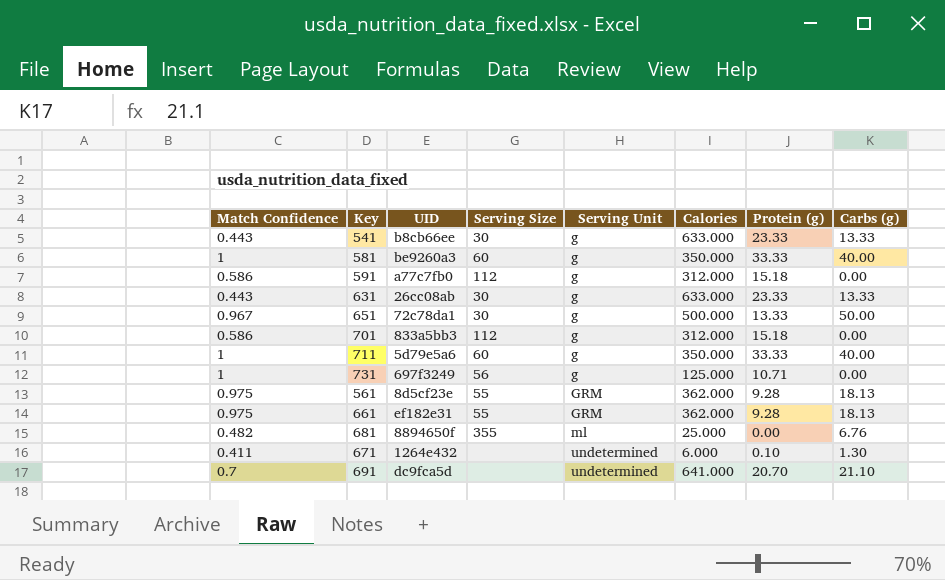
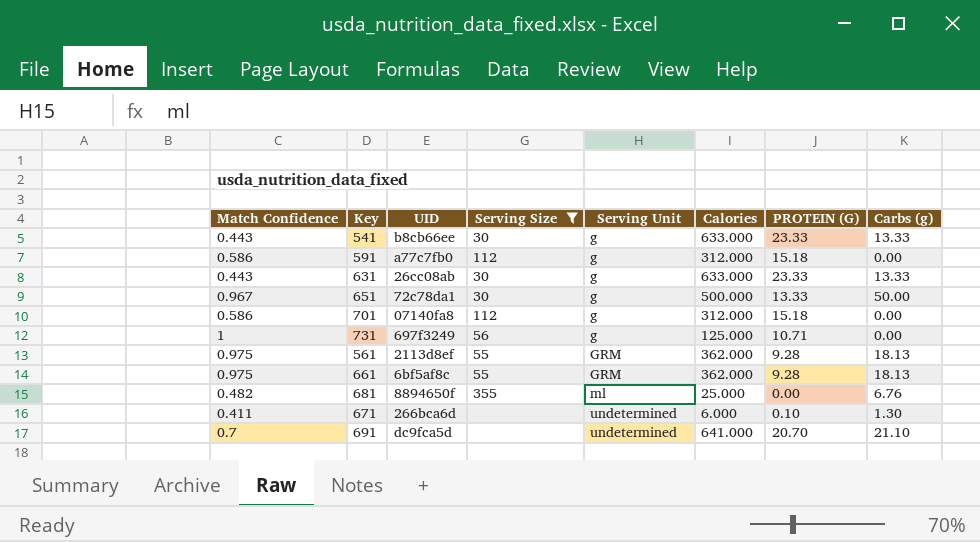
filter: none -> Serving Size != 60
column name: Protein (g) -> PROTEIN (G)
701 | UID: 833a5bb3 -> 07140fa8
561 | UID: 8d5cf23e -> 2113d8ef
661 | UID: ef182e31 -> 6bf5af8c
671 | UID: 1264e432 -> 266bca6d

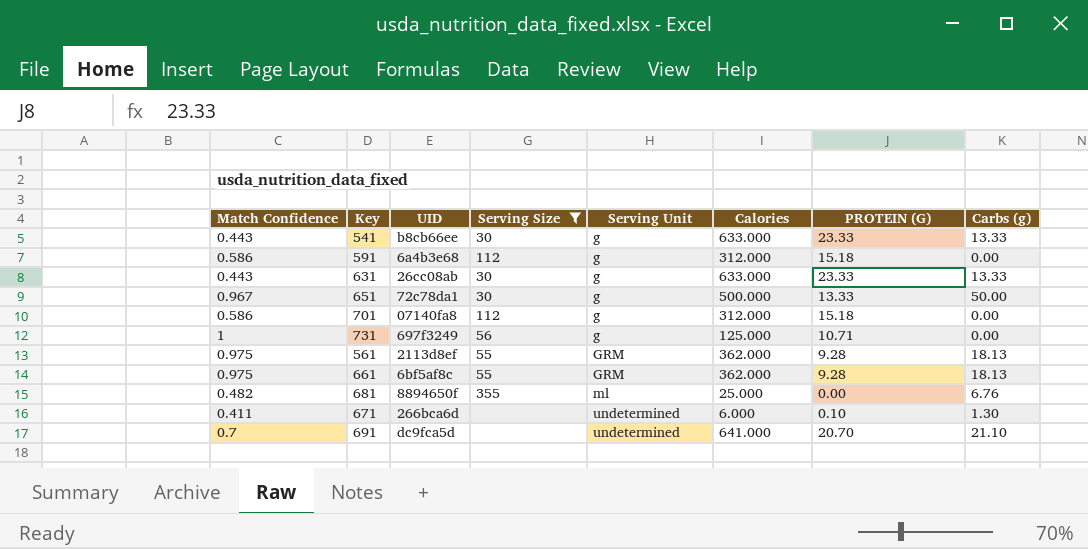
591 | UID: a77c7fb0 -> 6a4b3e68

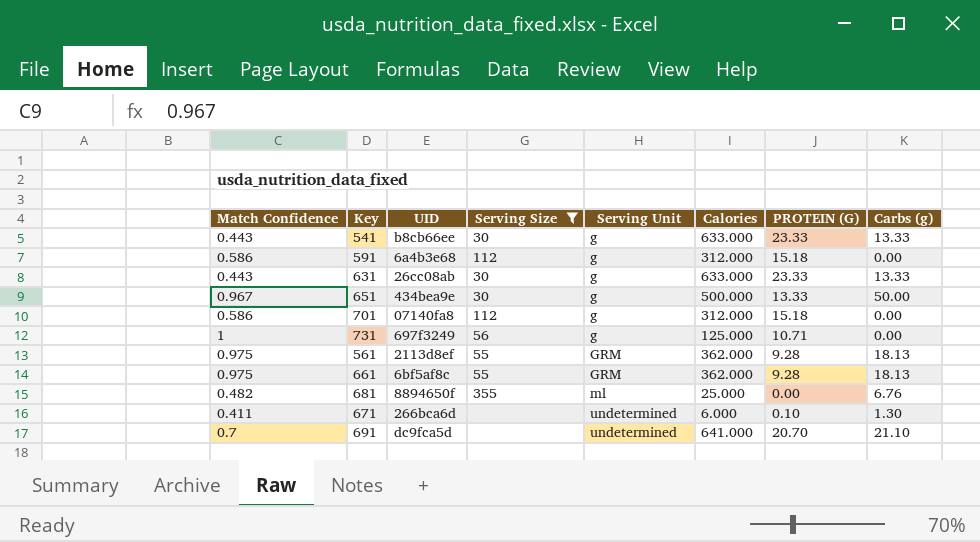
651 | UID: 72c78da1 -> 434bea9e

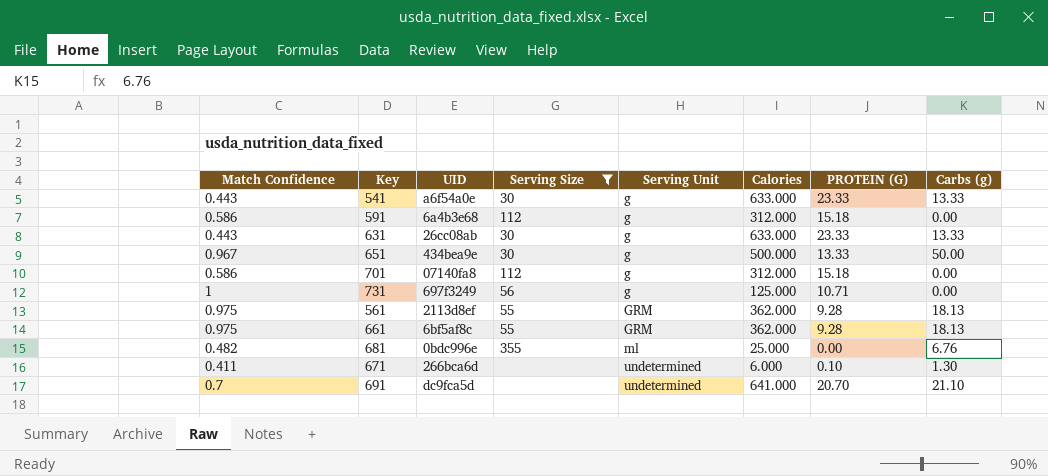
541 | UID: b8cb66ee -> a6f54a0e
681 | UID: 8894650f -> 0bdc996e

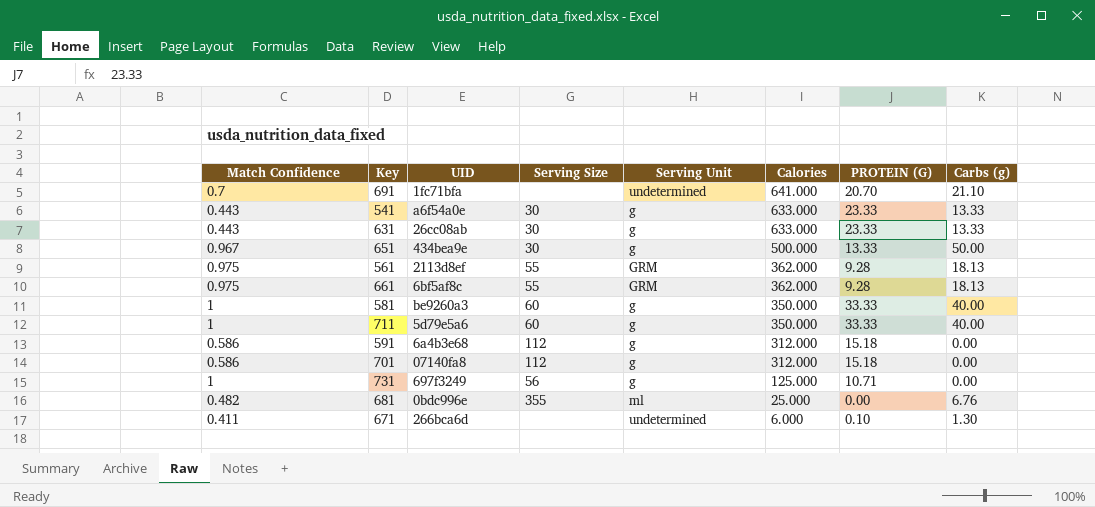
filter: Serving Size != 60 -> none
row order: Serving Unit ascending -> Calories descending
691 | UID: dc9fca5d -> 1fc71bfa

